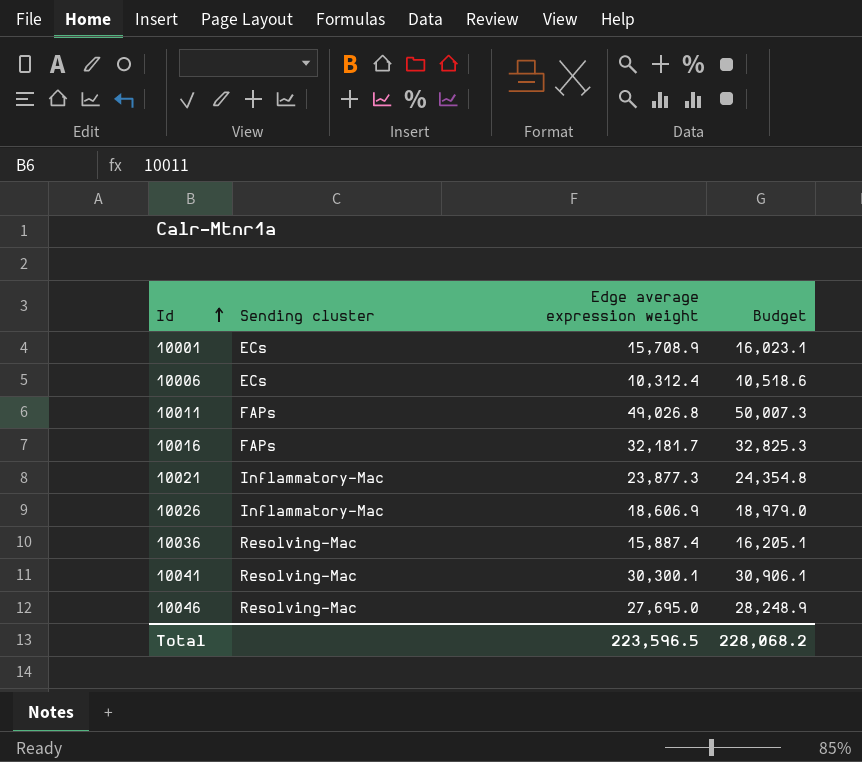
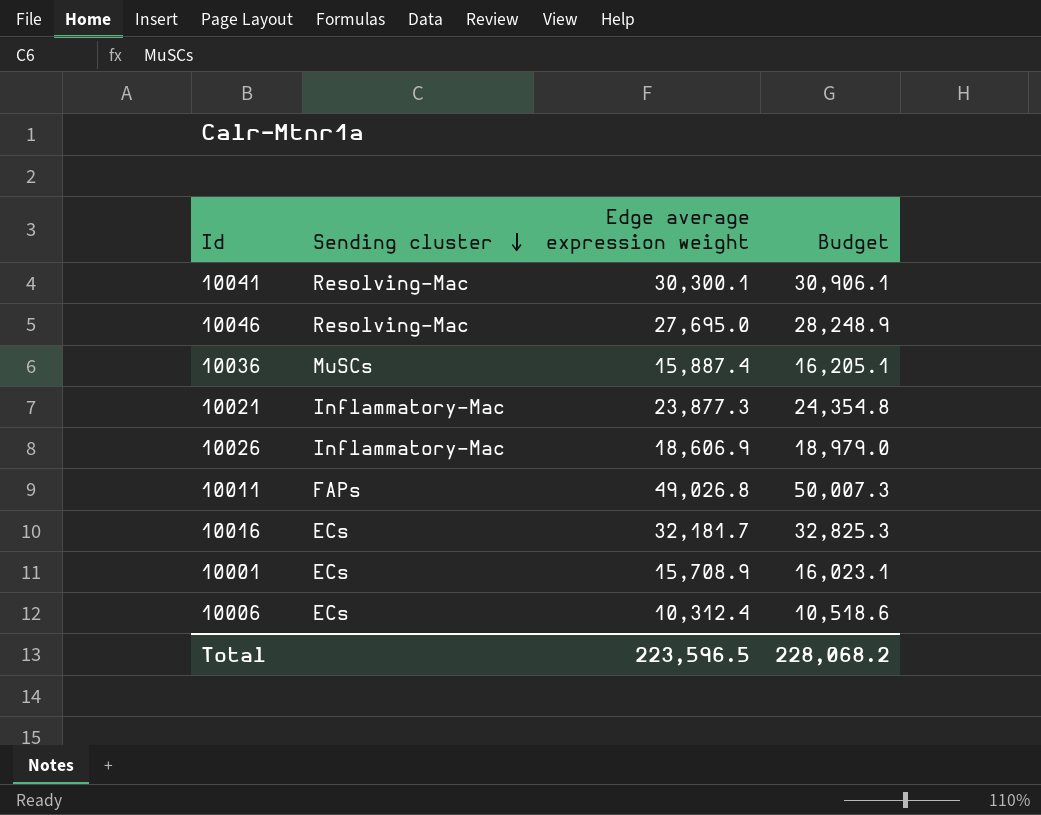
row order: Id ascending -> Sending cluster descending
10036 | Sending cluster: Resolving-Mac -> MuSCs
10016 | Sending cluster: FAPs -> ECs

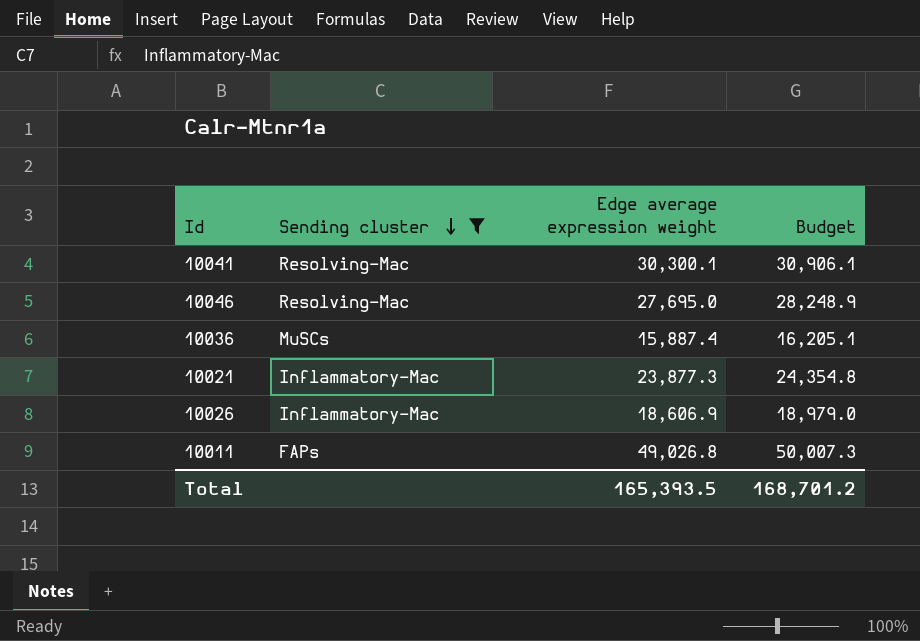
filter: none -> Sending cluster != ECs
Total | Edge average expression weight: 223,596.5 -> 165,393.5
Total | Budget: 228,068.2 -> 168,701.2

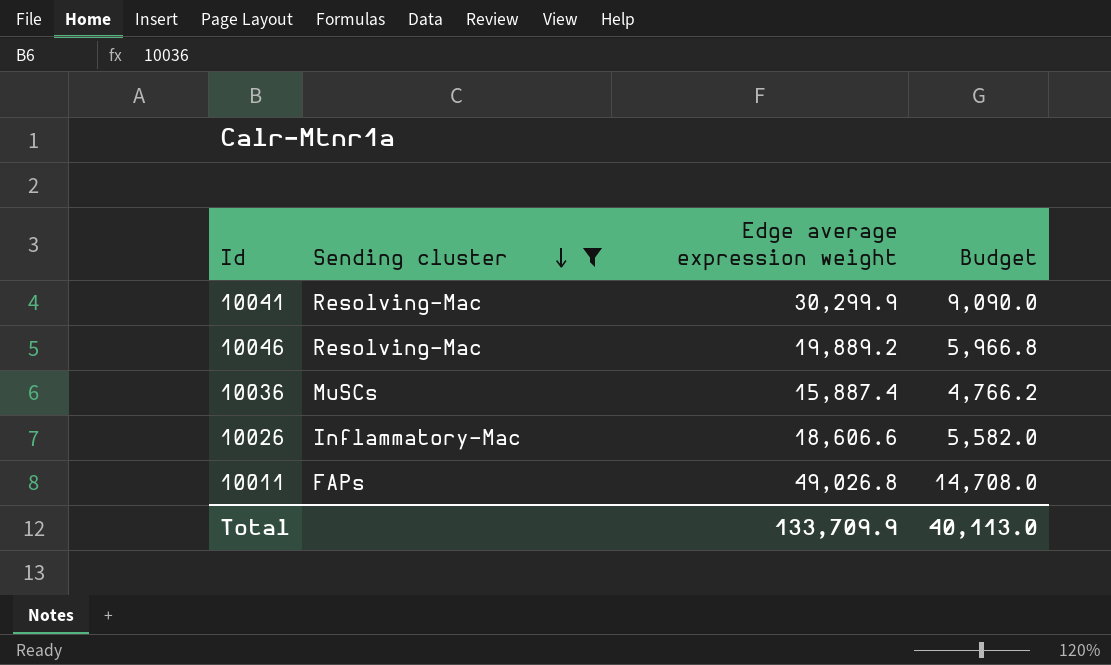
column Budget | formula: [Edge average expression weight] * 1.02 -> [Edge average expression weight] * 0.3
row 10021: Inflammatory-Mac | 23,877.3 | 24,354.8 -> none
10041 | Edge average expression weight: 30,300.1 -> 30,299.9
10046 | Edge average expression weight: 27,695.0 -> 19,889.2
10026 | Edge average expression weight: 18,606.9 -> 18,606.6
Total | Edge average expression weight: 165,393.5 -> 133,709.9
Total | Budget: 168,701.2 -> 40,113.0

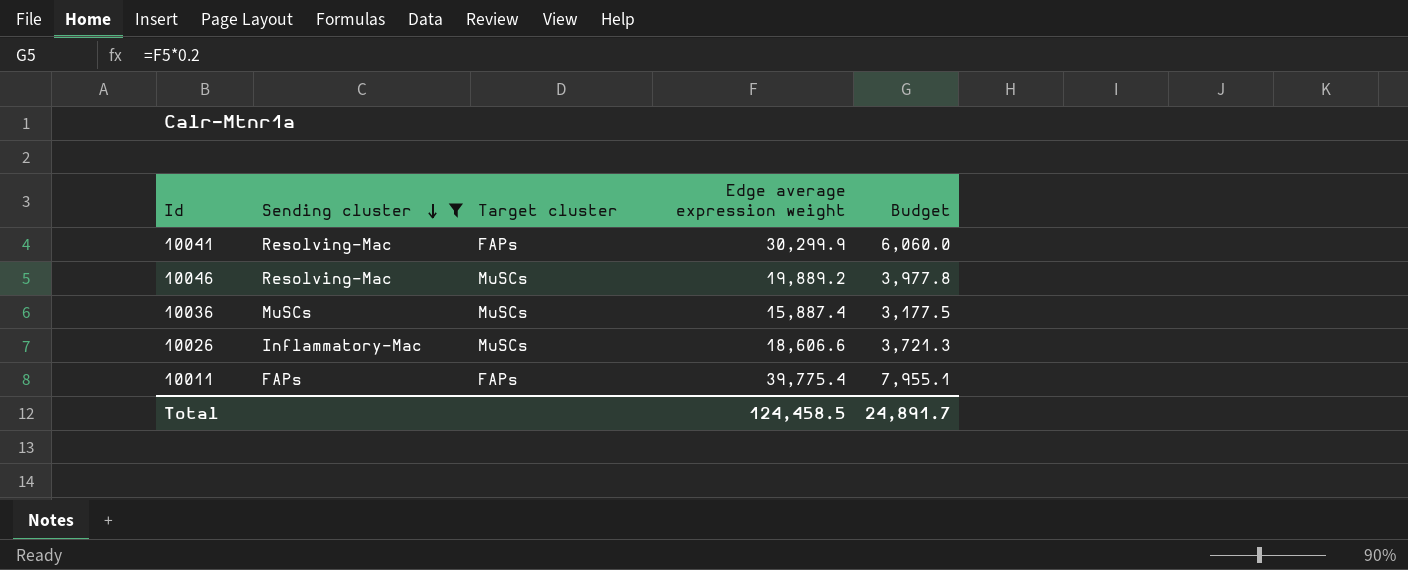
column Target cluster | position: none -> 3
column Budget | formula: [Edge average expression weight] * 0.3 -> [Edge average expression weight] * 0.2
10011 | Edge average expression weight: 49,026.8 -> 39,775.4
Total | Edge average expression weight: 133,709.9 -> 124,458.5
Total | Budget: 40,113.0 -> 24,891.7

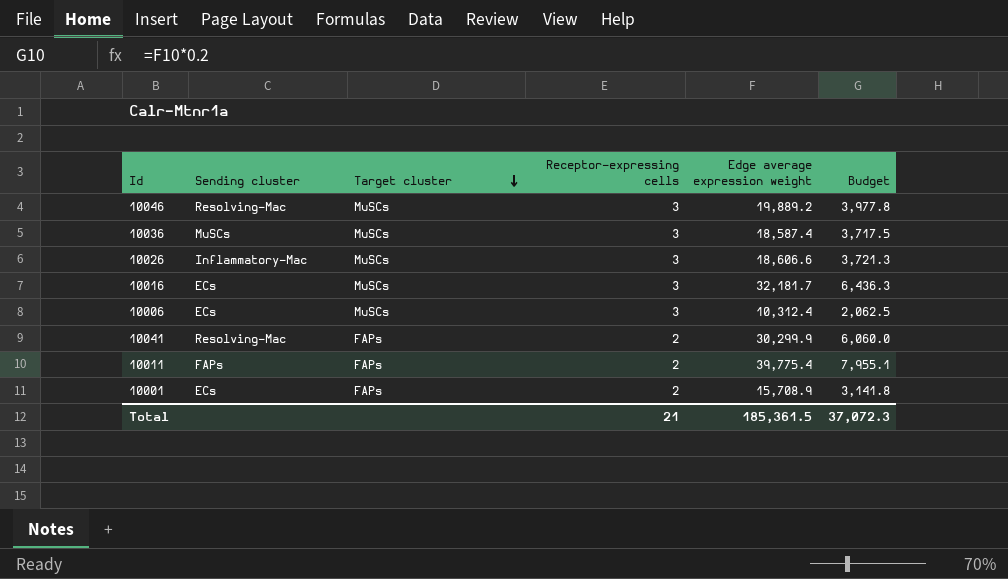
filter: Sending cluster != ECs -> none
row order: Sending cluster descending -> Target cluster descending
column Receptor-expressing cells | position: none -> 4
10036 | Edge average expression weight: 15,887.4 -> 18,587.4
10036 | Budget: 3,177.5 -> 3,717.5
Total | Edge average expression weight: 124,458.5 -> 185,361.5
Total | Budget: 24,891.7 -> 37,072.3

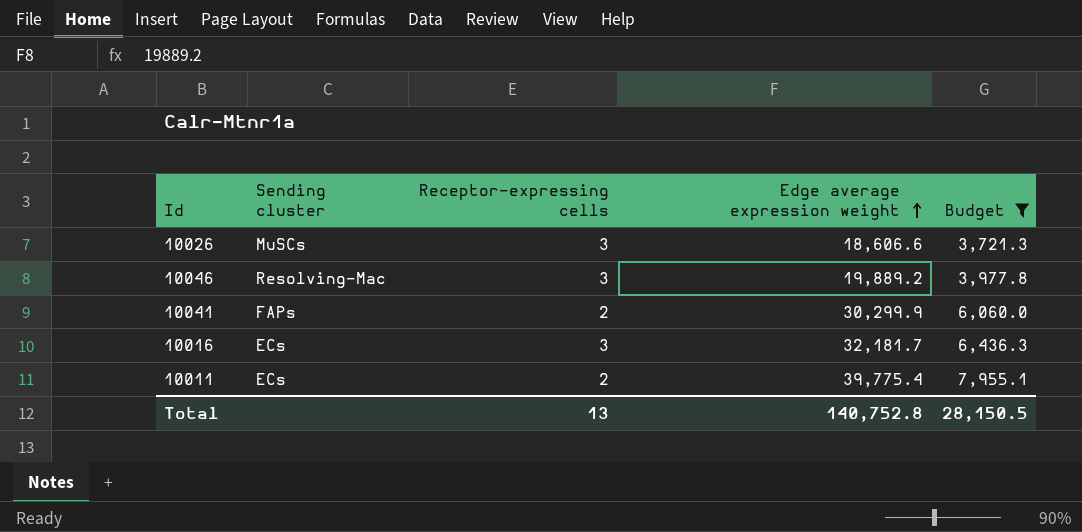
filter: none -> Budget >= 3,721.3
row order: Target cluster descending -> Edge average expression weight ascending
column Target cluster | position: 3 -> none
10026 | Sending cluster: Inflammatory-Mac -> MuSCs
10041 | Sending cluster: Resolving-Mac -> FAPs
10011 | Sending cluster: FAPs -> ECs
Total | Receptor-expressing cells: 21 -> 13
Total | Edge average expression weight: 185,361.5 -> 140,752.8
Total | Budget: 37,072.3 -> 28,150.5

